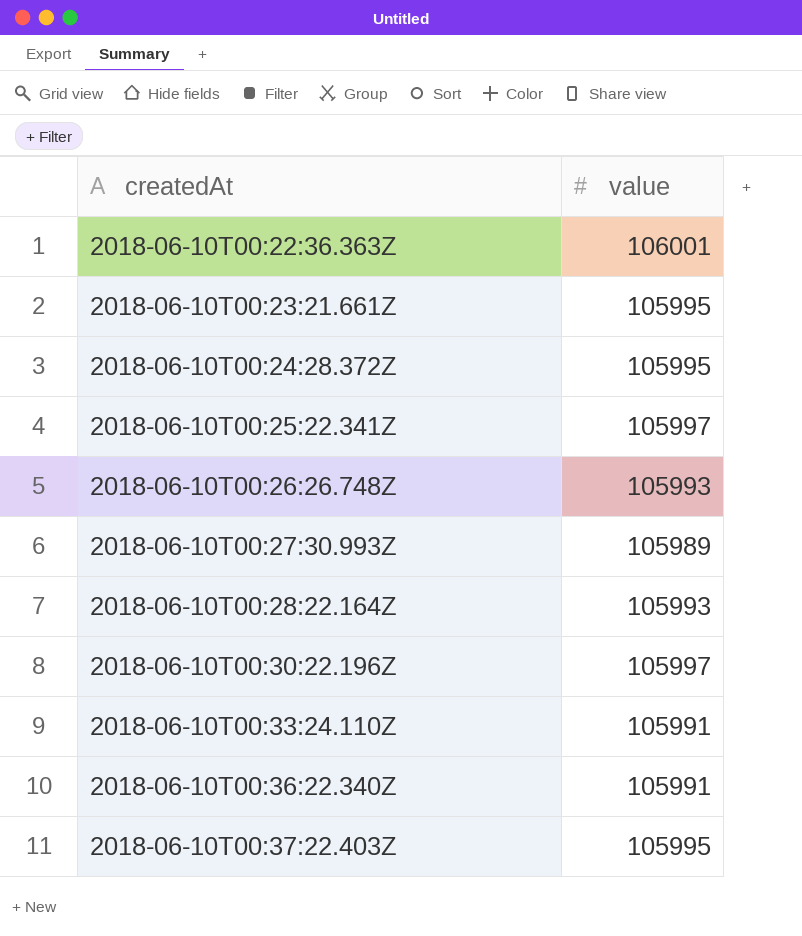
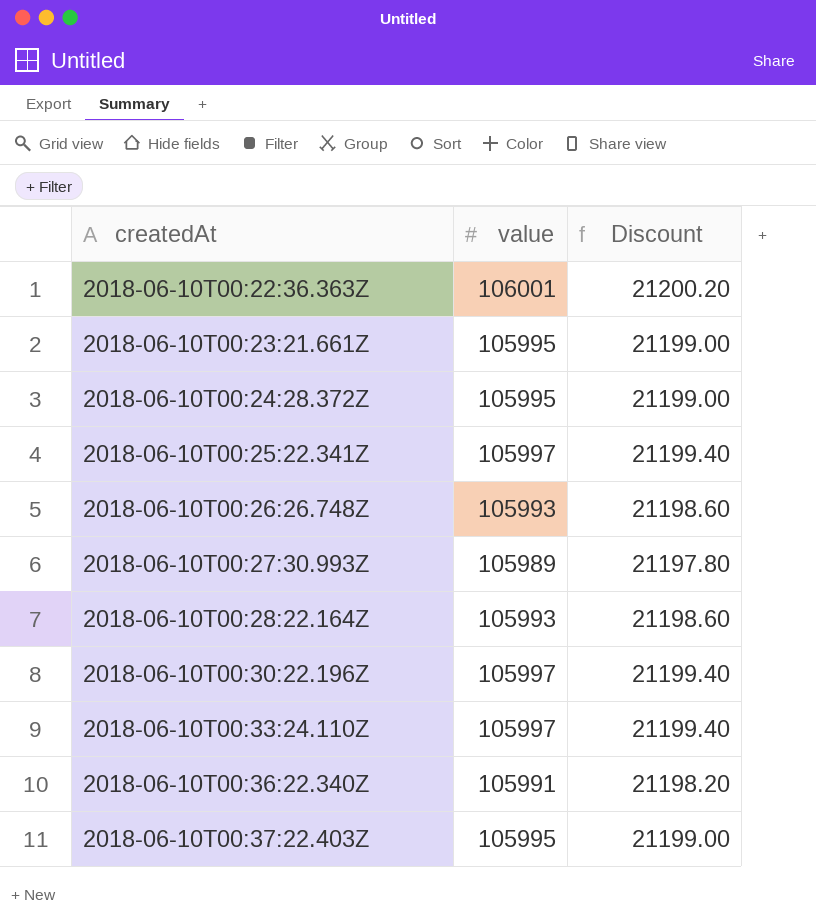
column Discount | formula: none -> [value] * 0.2
2018-06-10T00:33:24.110Z | value: 105991 -> 105997

